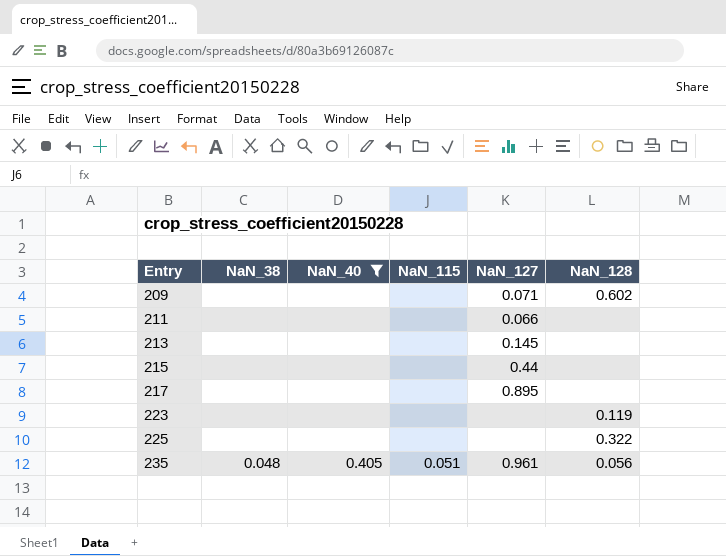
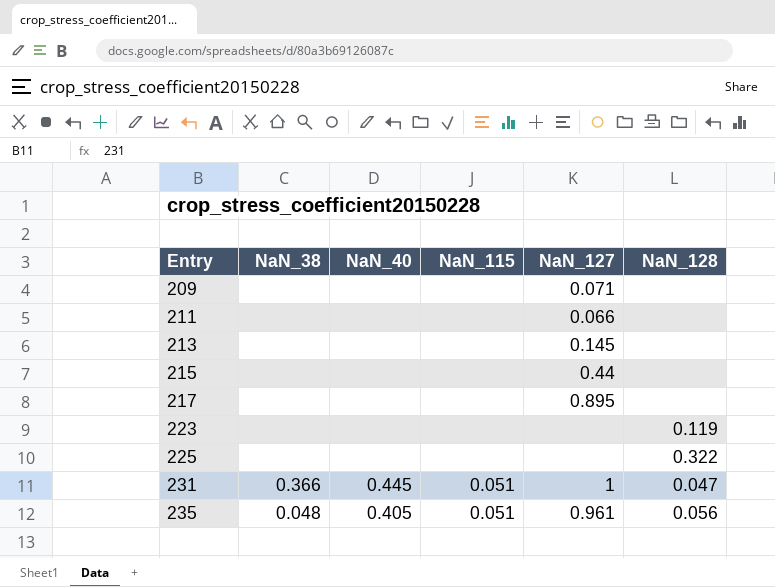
filter: NaN_40 != 0.445 -> none
209 | NaN_128: 0.602 -> none

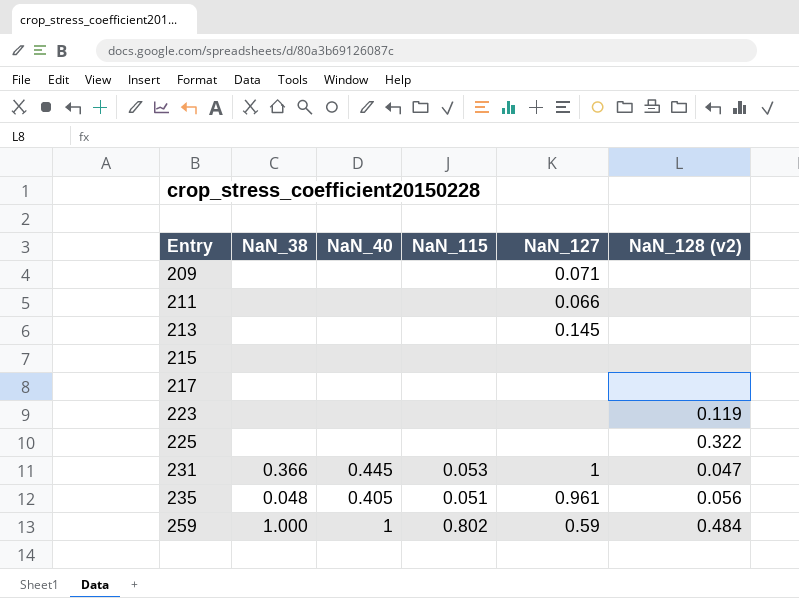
column name: NaN_128 -> NaN_128 (v2)
215 | NaN_127: 0.44 -> none
217 | NaN_127: 0.895 -> none
231 | NaN_115: 0.051 -> 0.053
row 259: none -> 1.000 | 1 | 0.802 | 0.59 | 0.484

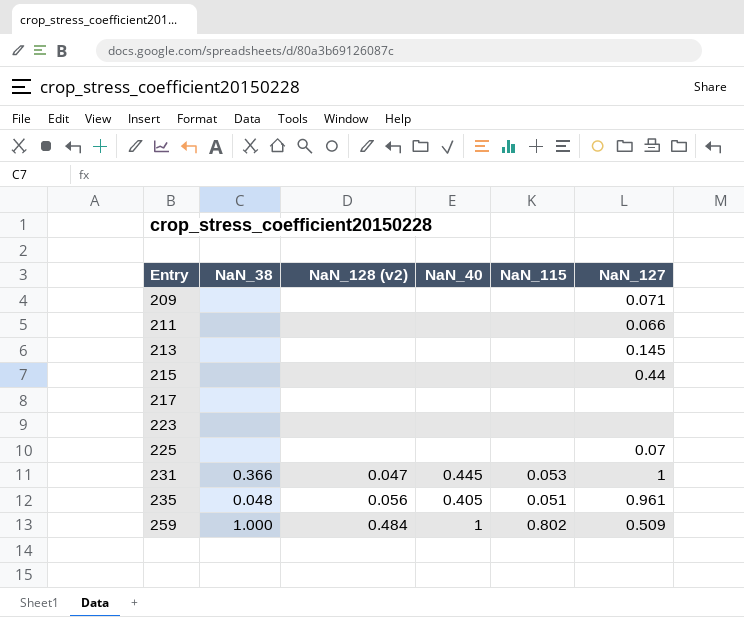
column NaN_128 (v2) | position: 6 -> 3
215 | NaN_127: none -> 0.44
223 | NaN_128 (v2): 0.119 -> none
225 | NaN_128 (v2): 0.322 -> none
225 | NaN_127: none -> 0.07
259 | NaN_127: 0.59 -> 0.509

